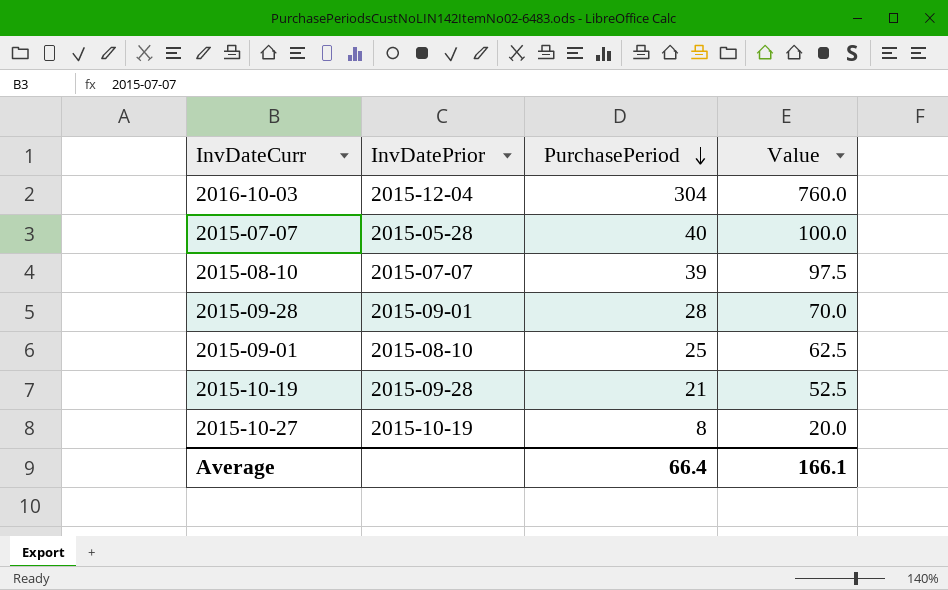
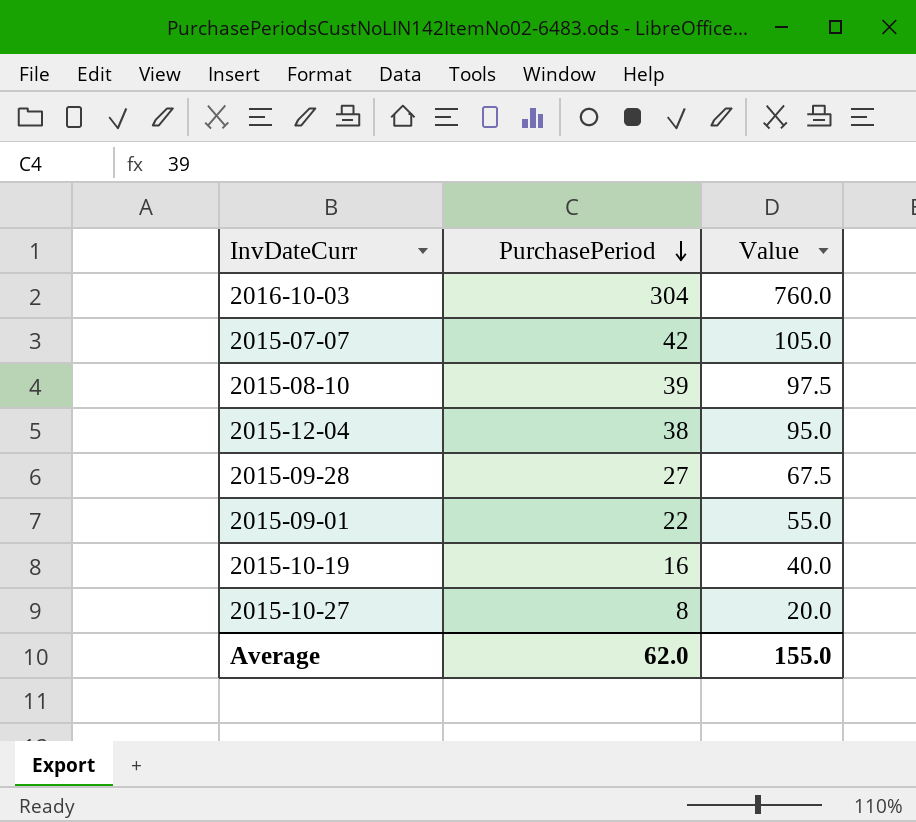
column InvDatePrior | position: 2 -> none
2015-07-07 | PurchasePeriod: 40 -> 42
2015-07-07 | Value: 100.0 -> 105.0
row 2015-12-04: none -> 38 | 95.0
2015-09-28 | PurchasePeriod: 28 -> 27
2015-09-28 | Value: 70.0 -> 67.5
2015-09-01 | PurchasePeriod: 25 -> 22
2015-09-01 | Value: 62.5 -> 55.0
2015-10-19 | PurchasePeriod: 21 -> 16
2015-10-19 | Value: 52.5 -> 40.0
Average | PurchasePeriod: 66.4 -> 62.0
Average | Value: 166.1 -> 155.0

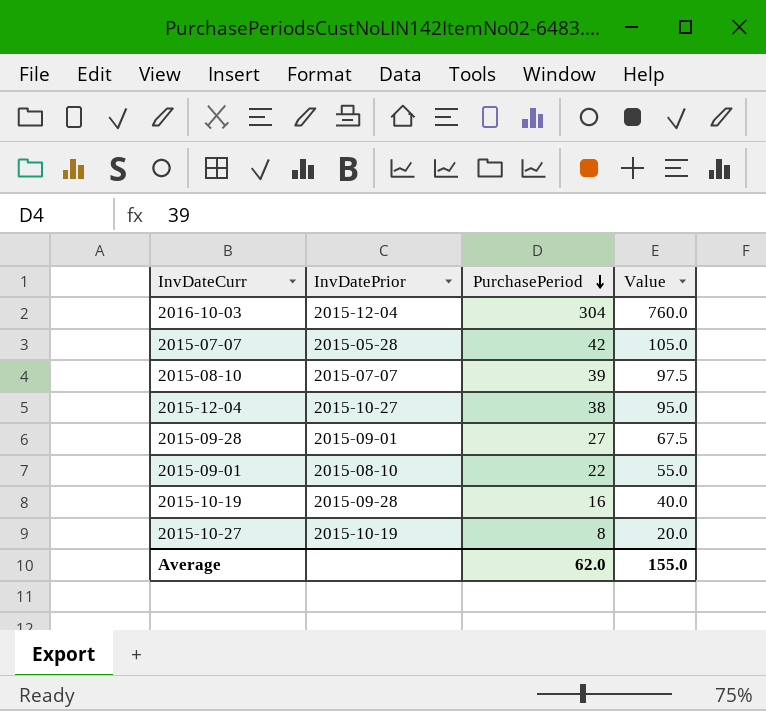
column InvDatePrior | position: none -> 2

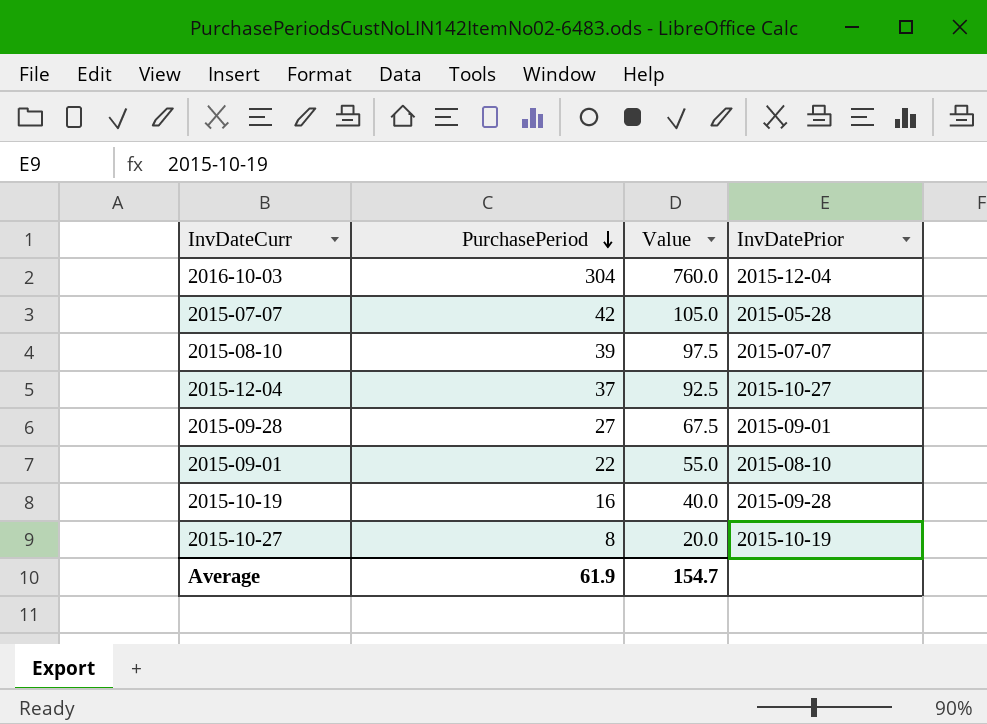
column InvDatePrior | position: 2 -> 4
2015-12-04 | PurchasePeriod: 38 -> 37
2015-12-04 | Value: 95.0 -> 92.5
Average | PurchasePeriod: 62.0 -> 61.9
Average | Value: 155.0 -> 154.7

